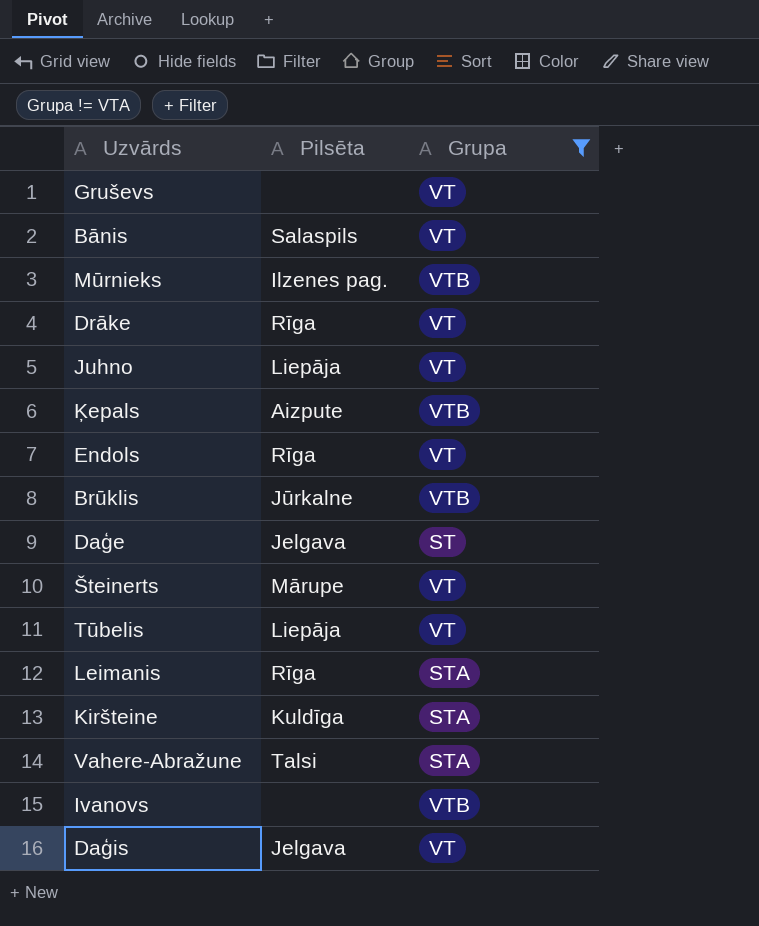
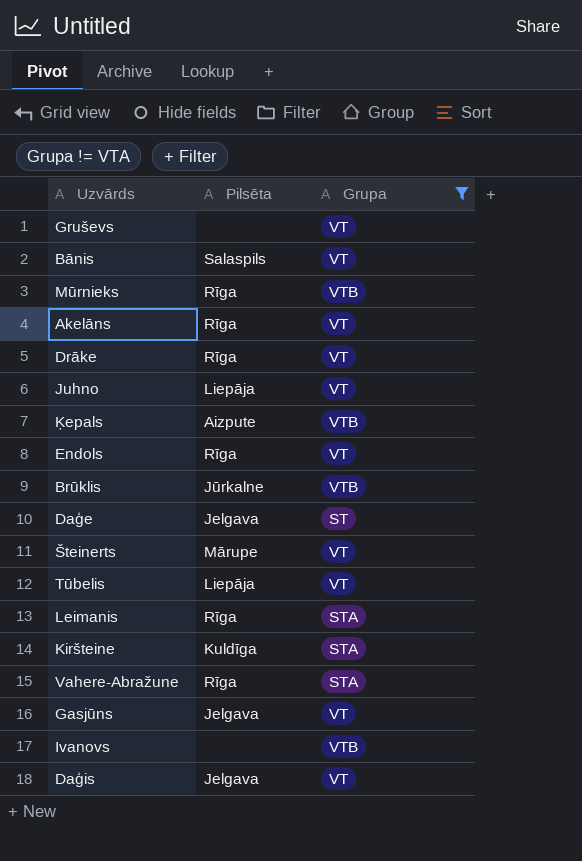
Mūrnieks | Pilsēta: Ilzenes pag. -> Rīga
row Akelāns: none -> Rīga | VT
Vahere-Abražune | Pilsēta: Talsi -> Rīga
row Gasjūns: none -> Jelgava | VT

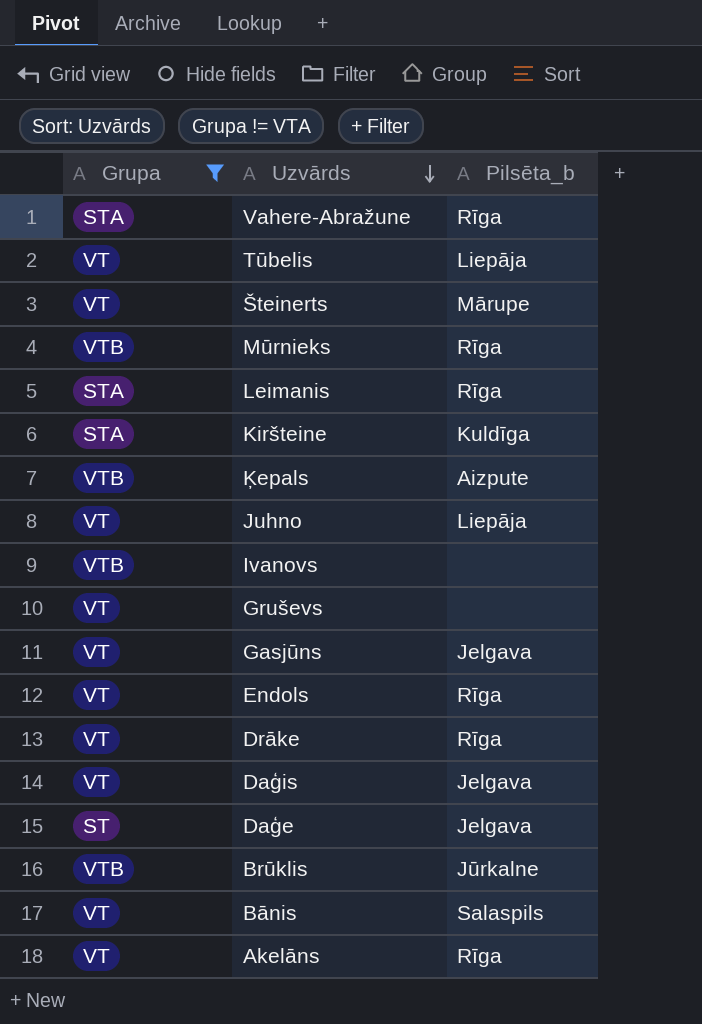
row order: none -> Uzvārds descending
column Grupa | position: 3 -> 1
column name: Pilsēta -> Pilsēta_b

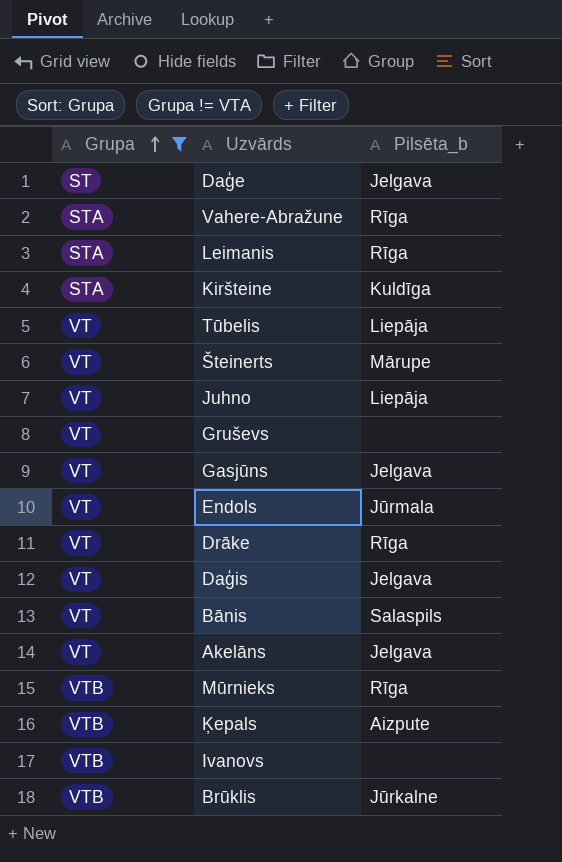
row order: Uzvārds descending -> Grupa ascending
Endols | Pilsēta_b: Rīga -> Jūrmala
Akelāns | Pilsēta_b: Rīga -> Jelgava

